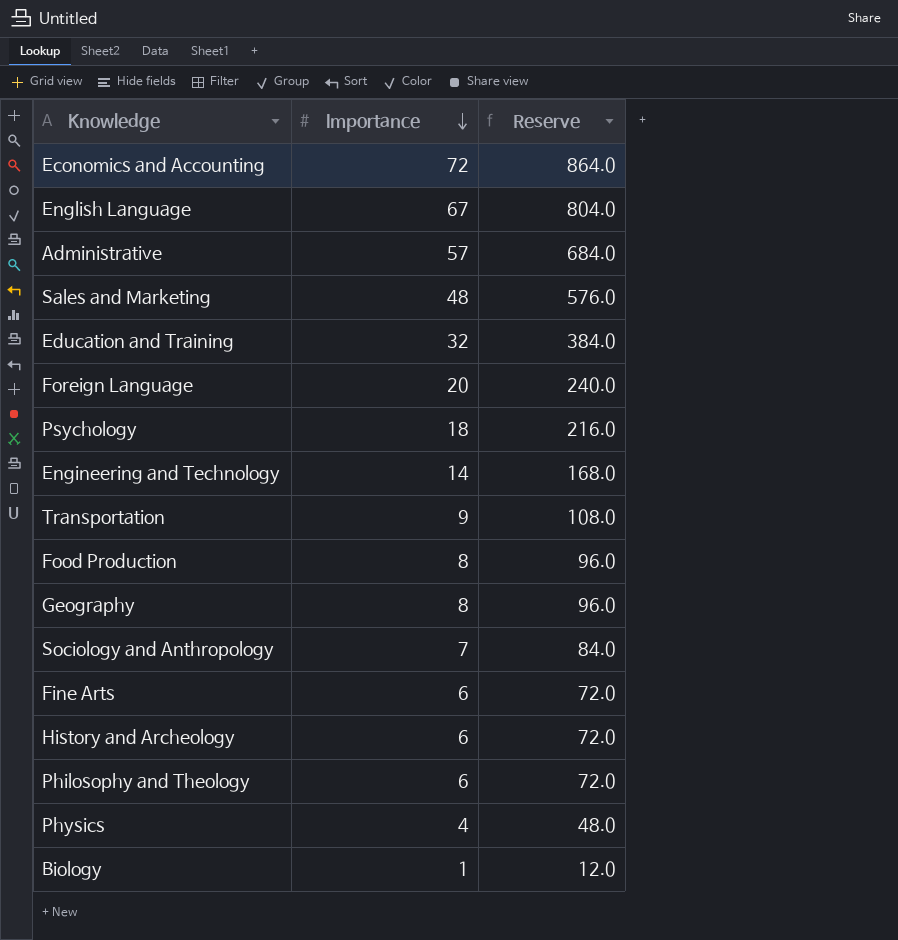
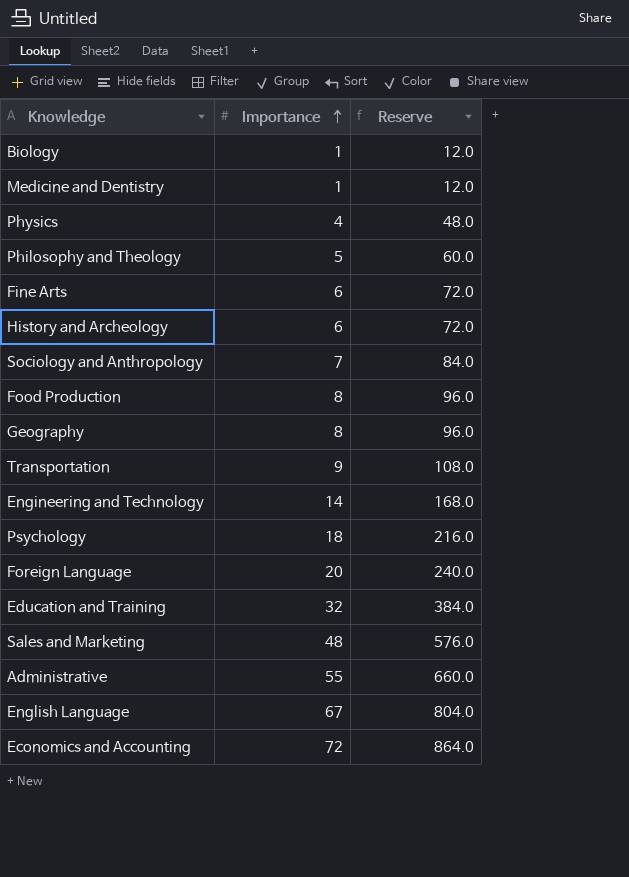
row order: Importance descending -> Importance ascending
row Medicine and Dentistry: none -> 1 | 12.0
Philosophy and Theology | Importance: 6 -> 5
Philosophy and Theology | Reserve: 72.0 -> 60.0
Administrative | Importance: 57 -> 55
Administrative | Reserve: 684.0 -> 660.0

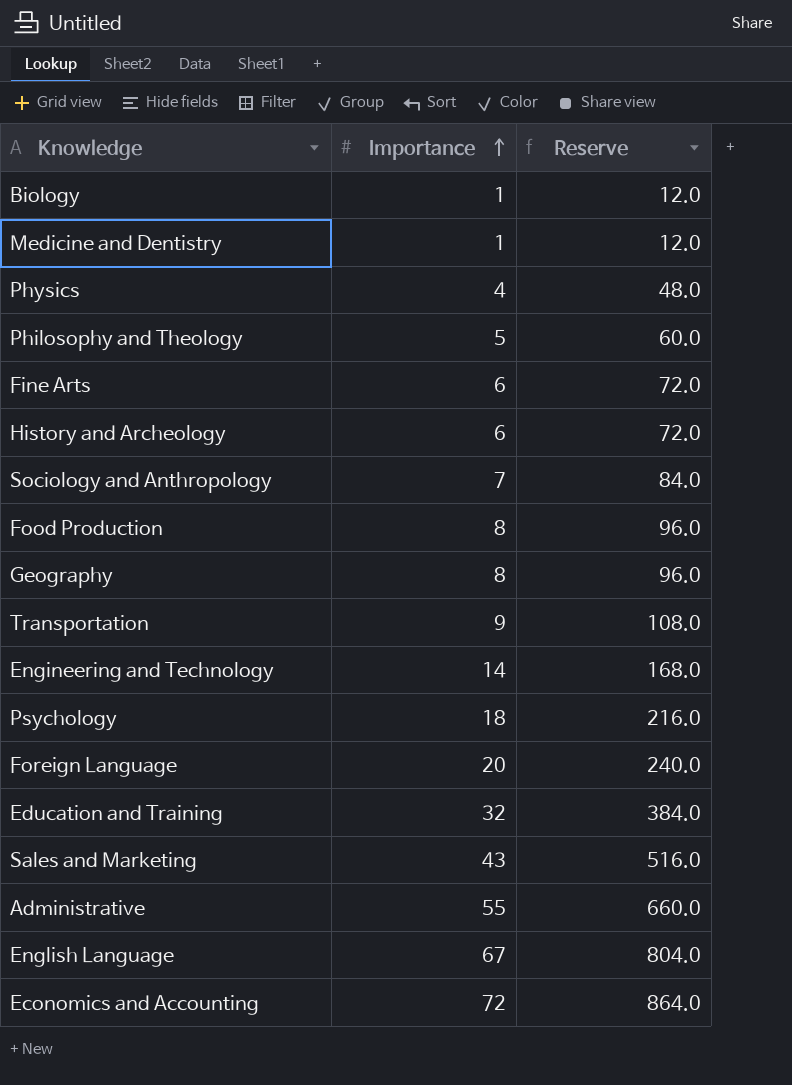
Sales and Marketing | Importance: 48 -> 43
Sales and Marketing | Reserve: 576.0 -> 516.0

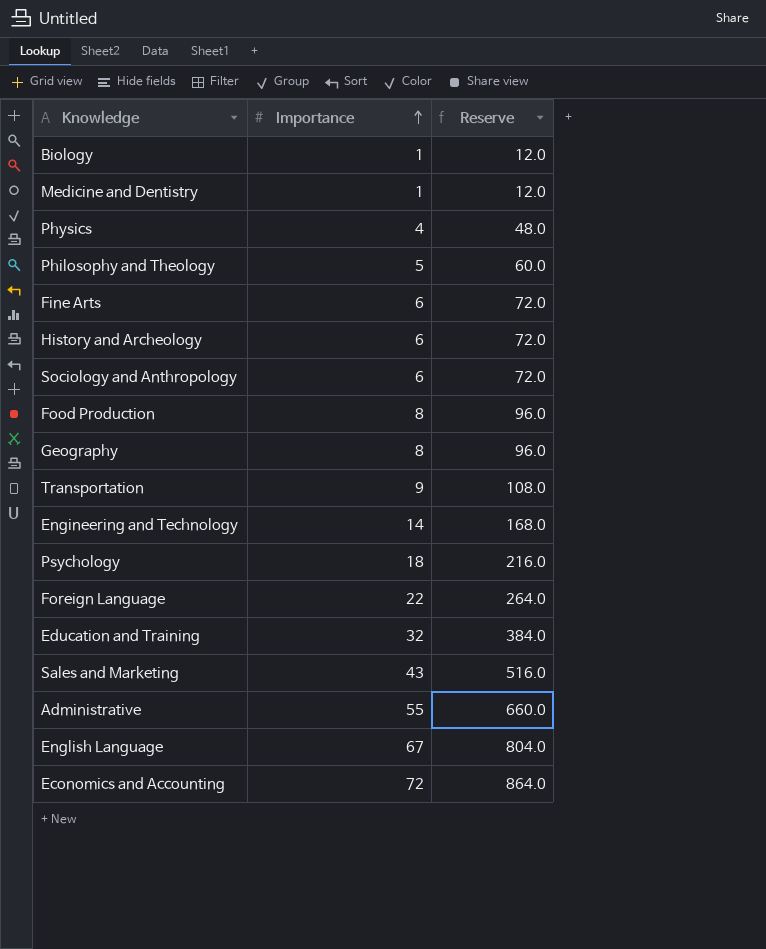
Sociology and Anthropology | Importance: 7 -> 6
Sociology and Anthropology | Reserve: 84.0 -> 72.0
Foreign Language | Importance: 20 -> 22
Foreign Language | Reserve: 240.0 -> 264.0

